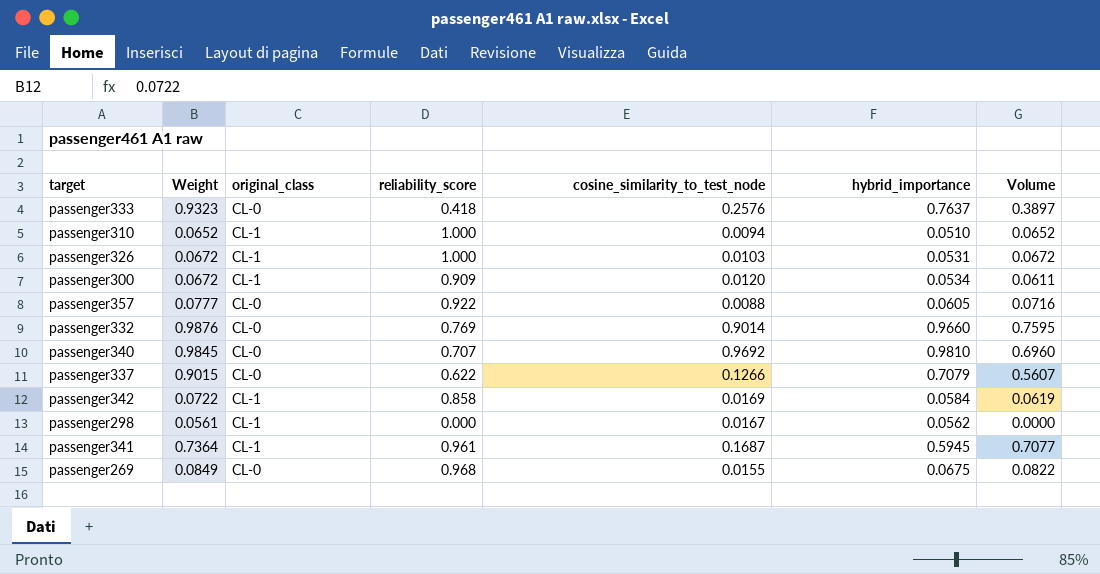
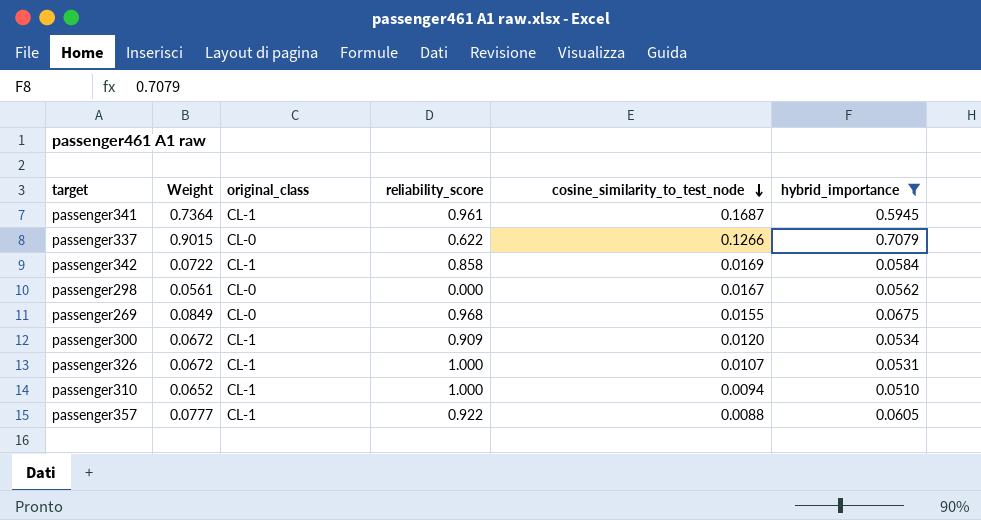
filter: none -> hybrid_importance <= 0.7079
row order: none -> cosine_similarity_to_test_node descending
column Volume | formula: [Weight] * [reliability_score] -> none
passenger298 | original_class: CL-1 -> CL-0
passenger326 | cosine_similarity_to_test_node: 0.0103 -> 0.0107
passenger357 | original_class: CL-0 -> CL-1

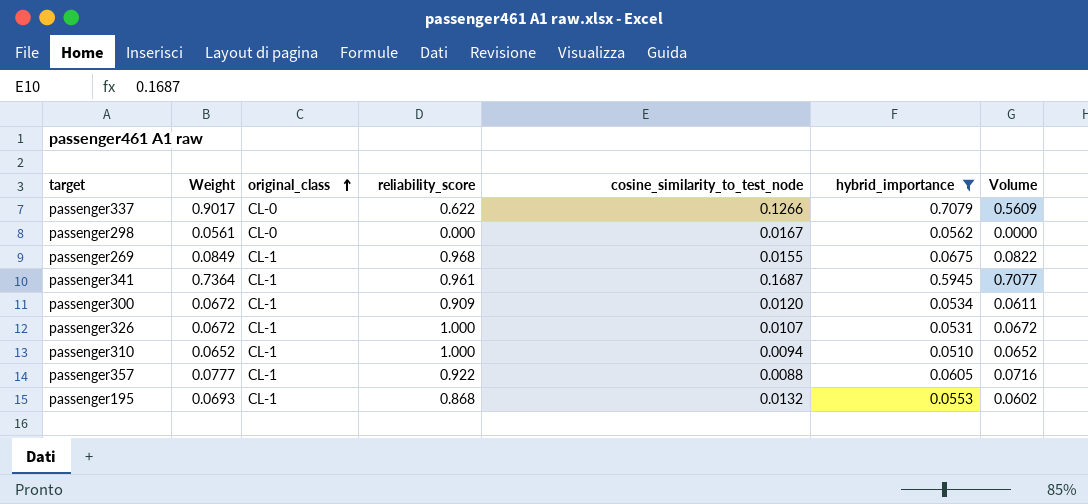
row order: cosine_similarity_to_test_node descending -> original_class ascending
column Volume | formula: none -> [Weight] * [reliability_score]
row passenger342: 0.0722 | CL-1 | 0.858 | 0.0169 | 0.0584 -> none
passenger337 | Weight: 0.9015 -> 0.9017
passenger269 | original_class: CL-0 -> CL-1
row passenger195: none -> 0.0693 | CL-1 | 0.868 | 0.0132 | 0.0553 | 0.0602

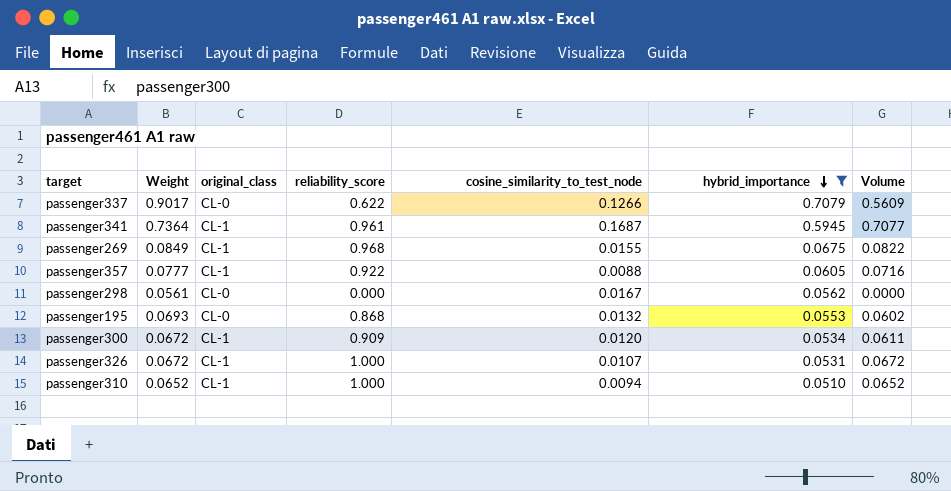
row order: original_class ascending -> hybrid_importance descending
passenger195 | original_class: CL-1 -> CL-0

